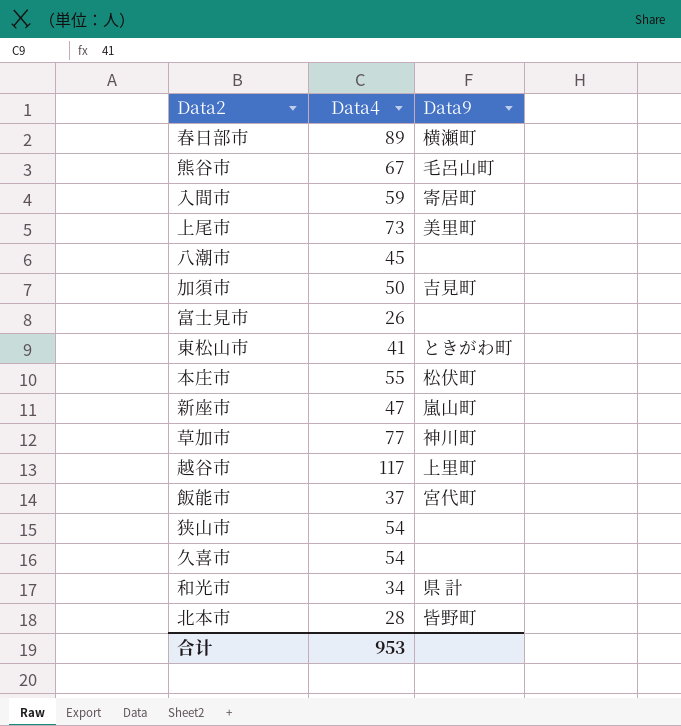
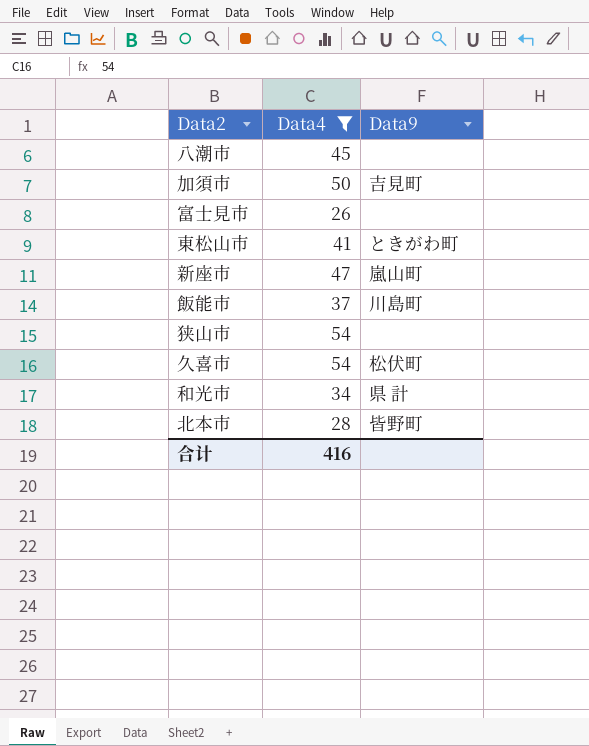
filter: none -> Data4 <= 54
飯能市 | Data9: 宮代町 -> 川島町
久喜市 | Data9: none -> 松伏町
合计 | Data4: 953 -> 416

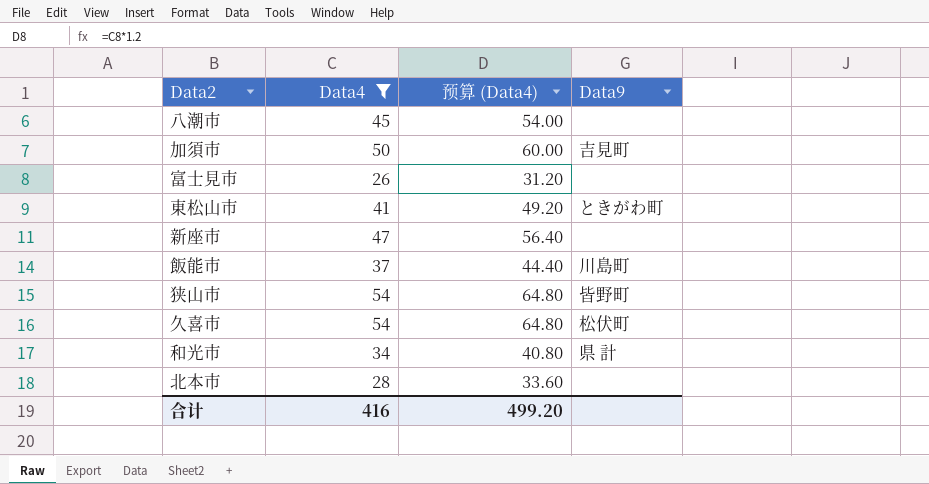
column 预算 (Data4) | formula: none -> [Data4] * 1.2
新座市 | Data9: 嵐山町 -> none
狭山市 | Data9: none -> 皆野町
北本市 | Data9: 皆野町 -> none

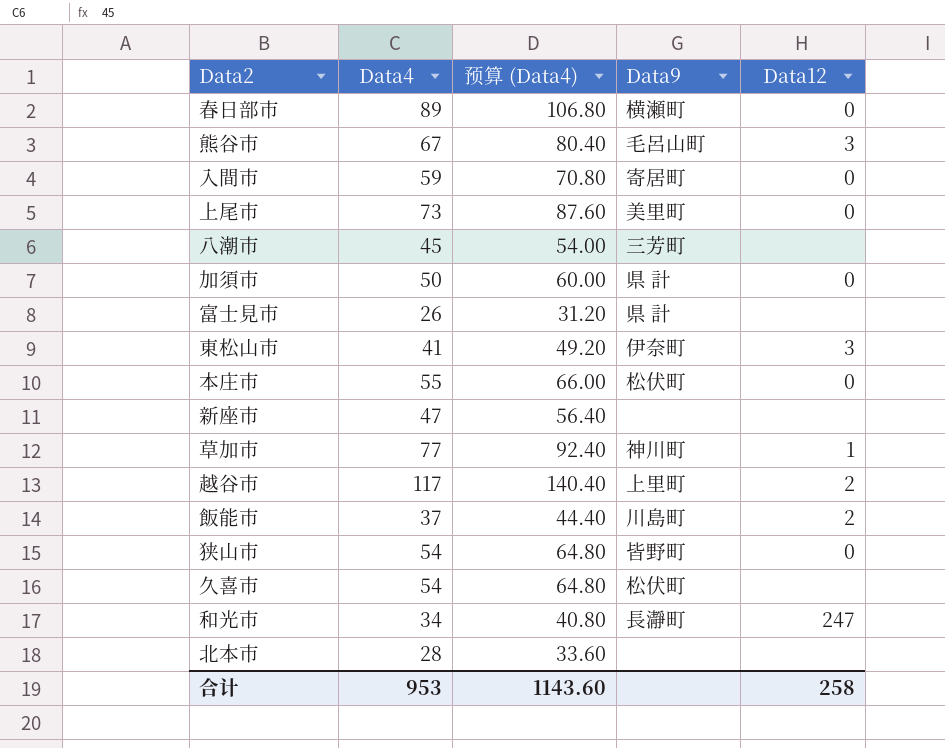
filter: Data4 <= 54 -> none
column Data12 | position: none -> 5
八潮市 | Data9: none -> 三芳町
加須市 | Data9: 吉見町 -> 県 計
富士見市 | Data9: none -> 県 計
東松山市 | Data9: ときがわ町 -> 伊奈町
和光市 | Data9: 県 計 -> 長瀞町
合计 | Data4: 416 -> 953
合计 | 预算 (Data4): 499.20 -> 1143.60

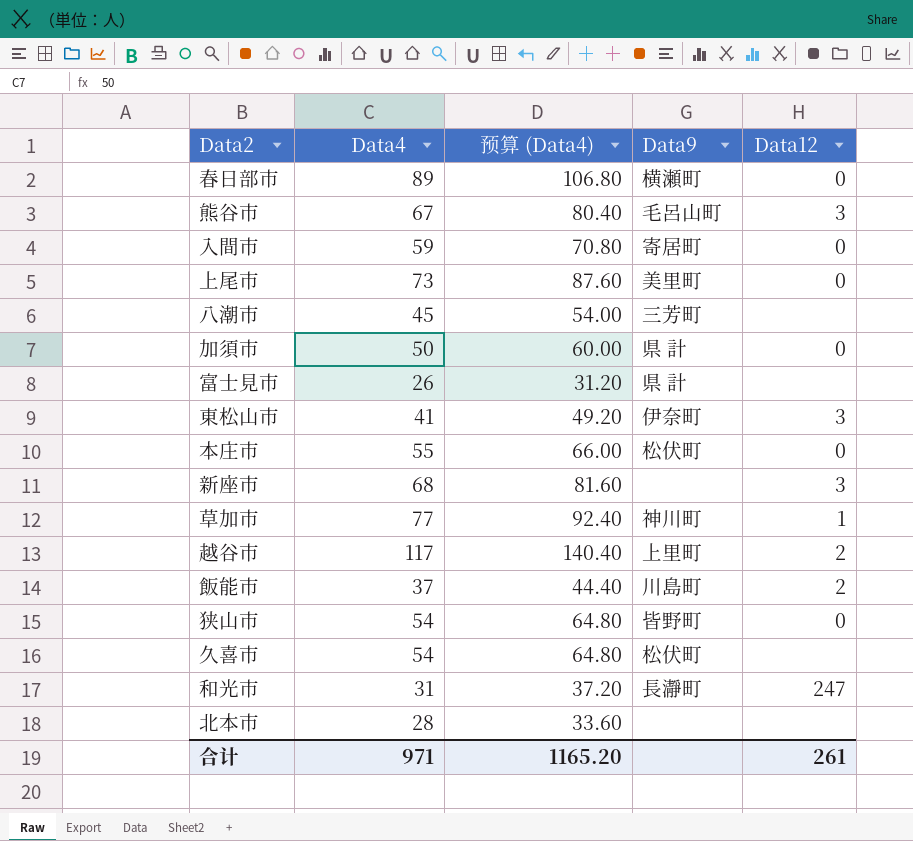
新座市 | Data4: 47 -> 68
新座市 | 预算 (Data4): 56.40 -> 81.60
新座市 | Data12: none -> 3
和光市 | Data4: 34 -> 31
和光市 | 预算 (Data4): 40.80 -> 37.20
合计 | Data4: 953 -> 971
合计 | 预算 (Data4): 1143.60 -> 1165.20
合计 | Data12: 258 -> 261

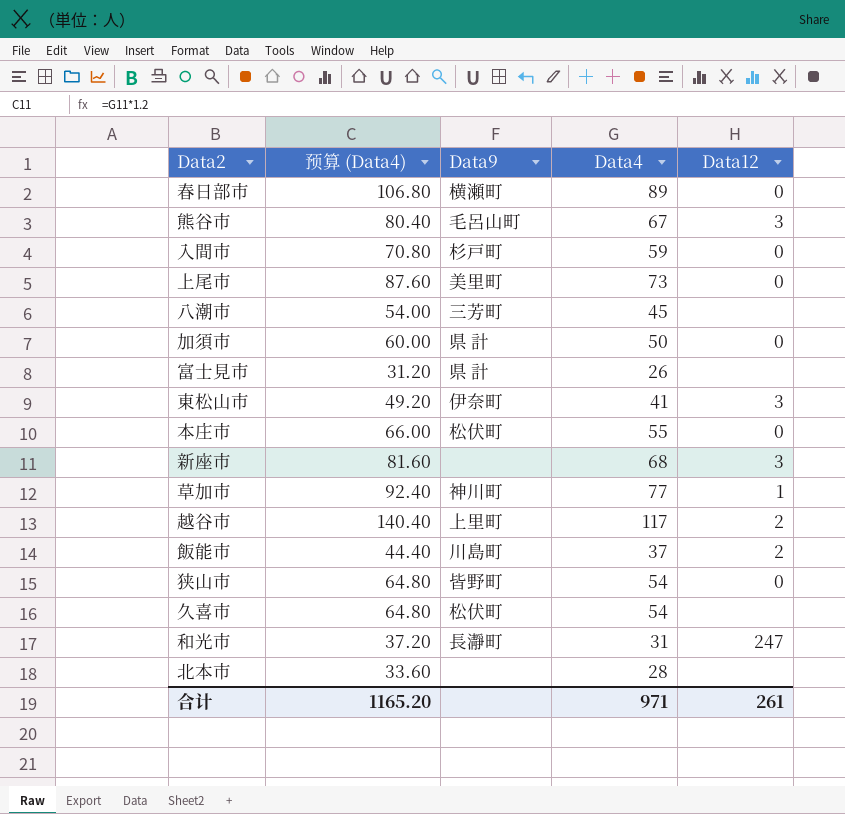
column Data4 | position: 2 -> 4
入間市 | Data9: 寄居町 -> 杉戸町

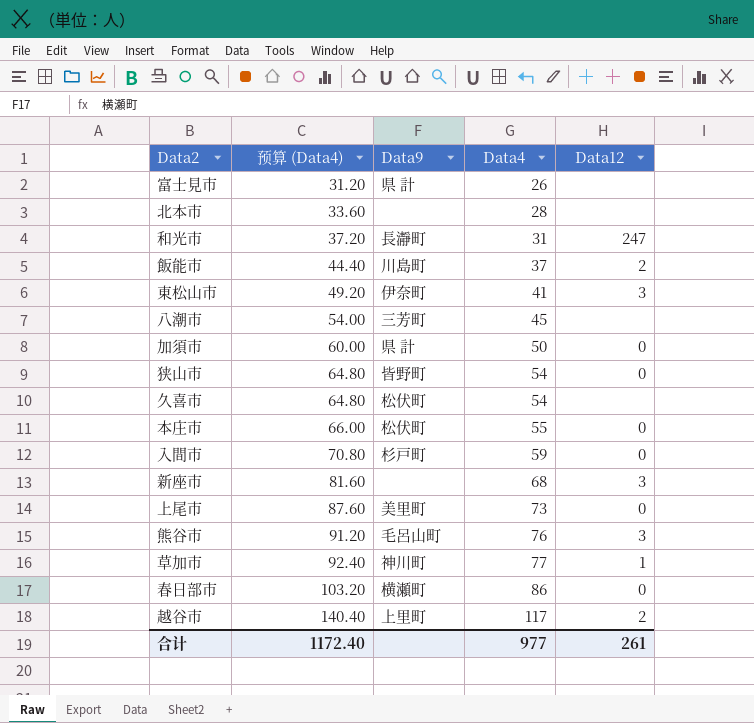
row order: none -> 预算 (Data4) ascending
熊谷市 | 预算 (Data4): 80.40 -> 91.20
熊谷市 | Data4: 67 -> 76
春日部市 | 预算 (Data4): 106.80 -> 103.20
春日部市 | Data4: 89 -> 86
合计 | 预算 (Data4): 1165.20 -> 1172.40
合计 | Data4: 971 -> 977

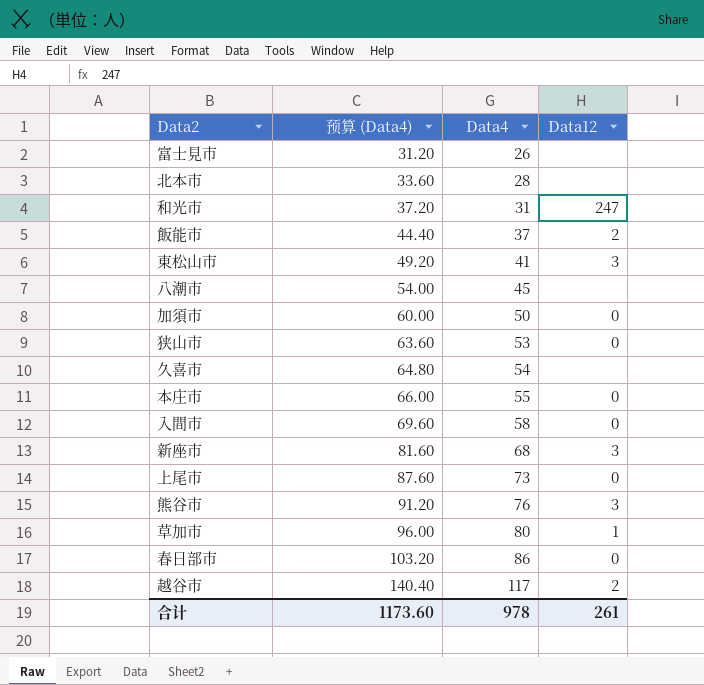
column Data9 | position: 3 -> none
狭山市 | 预算 (Data4): 64.80 -> 63.60
狭山市 | Data4: 54 -> 53
入間市 | 预算 (Data4): 70.80 -> 69.60
入間市 | Data4: 59 -> 58
草加市 | 预算 (Data4): 92.40 -> 96.00
草加市 | Data4: 77 -> 80
合计 | 预算 (Data4): 1172.40 -> 1173.60
合计 | Data4: 977 -> 978

